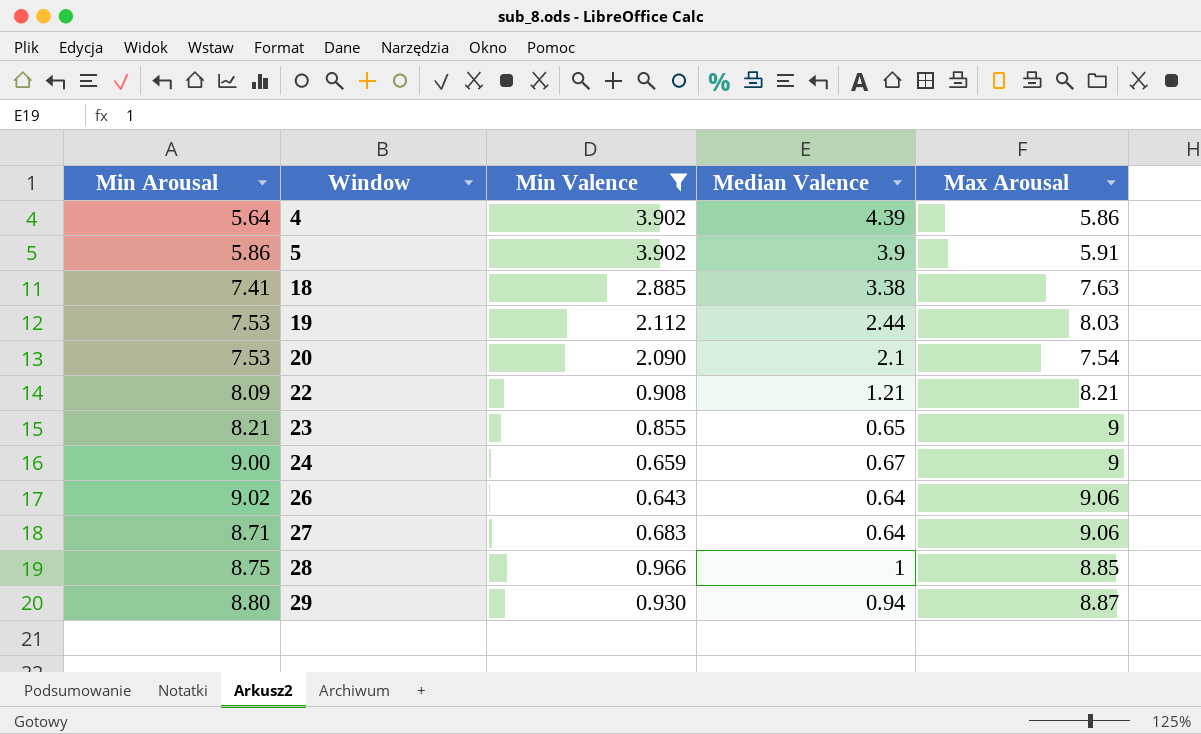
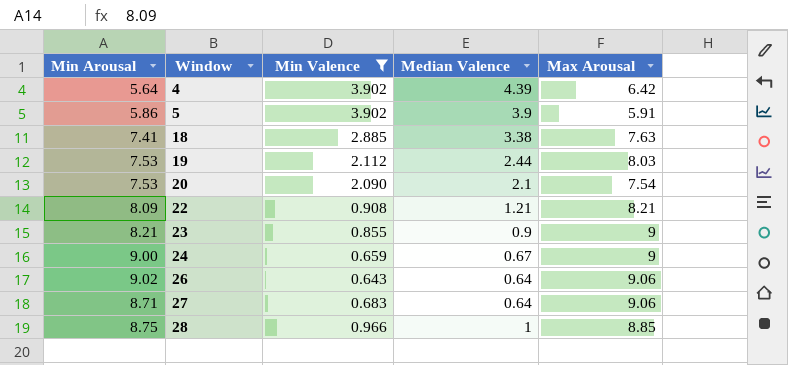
row 29: 8.80 | 0.930 | 0.94 | 8.87 -> none
4 | Max Arousal: 5.86 -> 6.42
23 | Median Valence: 0.65 -> 0.9

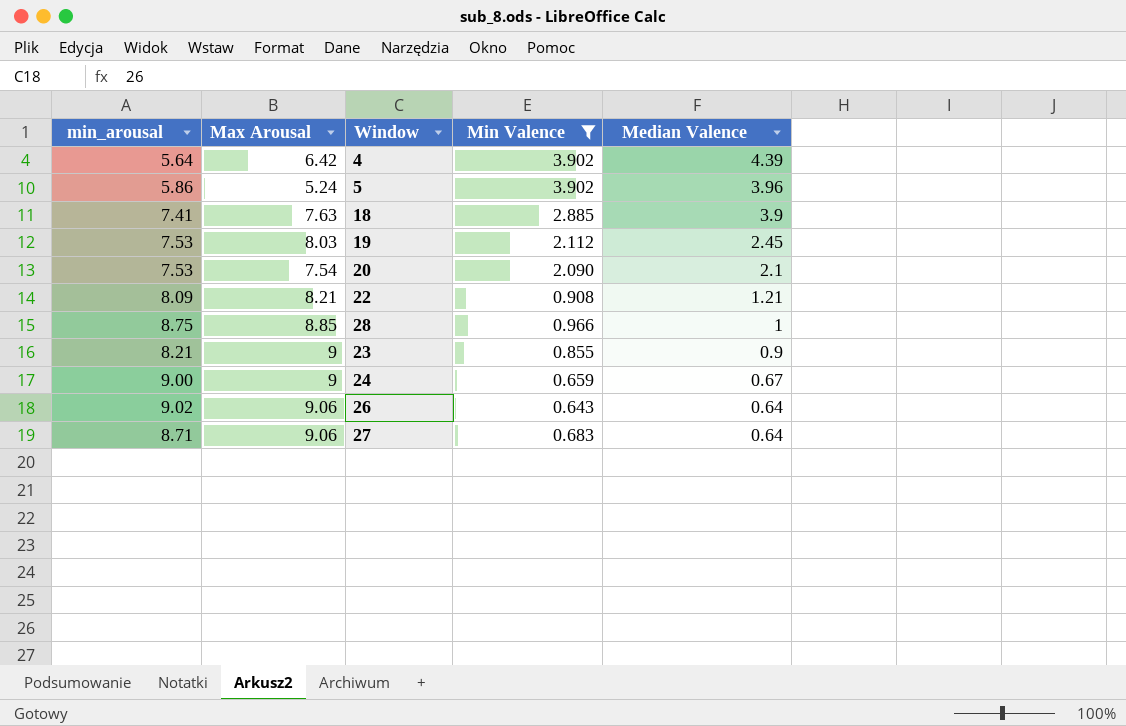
row order: Window ascending -> Median Valence descending
column name: Min Arousal -> min_arousal
column Max Arousal | position: 5 -> 2
5 | Max Arousal: 5.91 -> 5.24
5 | Median Valence: 3.9 -> 3.96
18 | Median Valence: 3.38 -> 3.9
19 | Median Valence: 2.44 -> 2.45

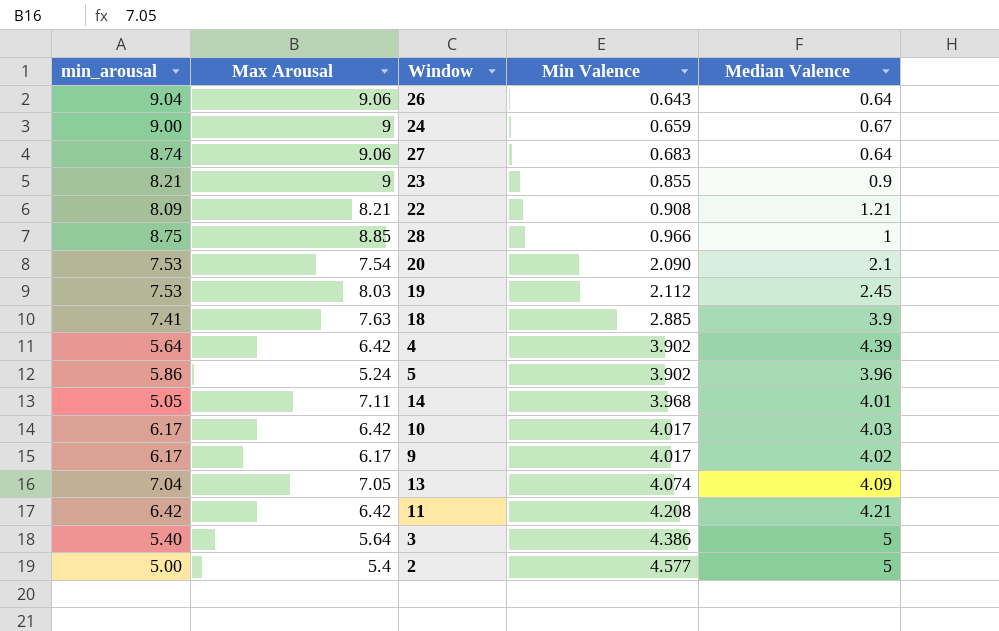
filter: Min Valence <= 3.902 -> none
row order: Median Valence descending -> Min Valence ascending
26 | min_arousal: 9.02 -> 9.04
27 | min_arousal: 8.71 -> 8.74

